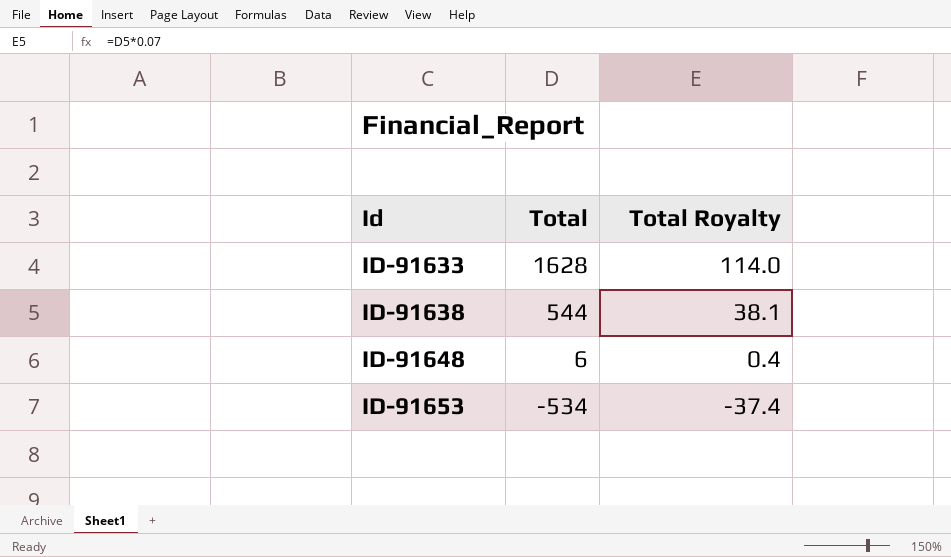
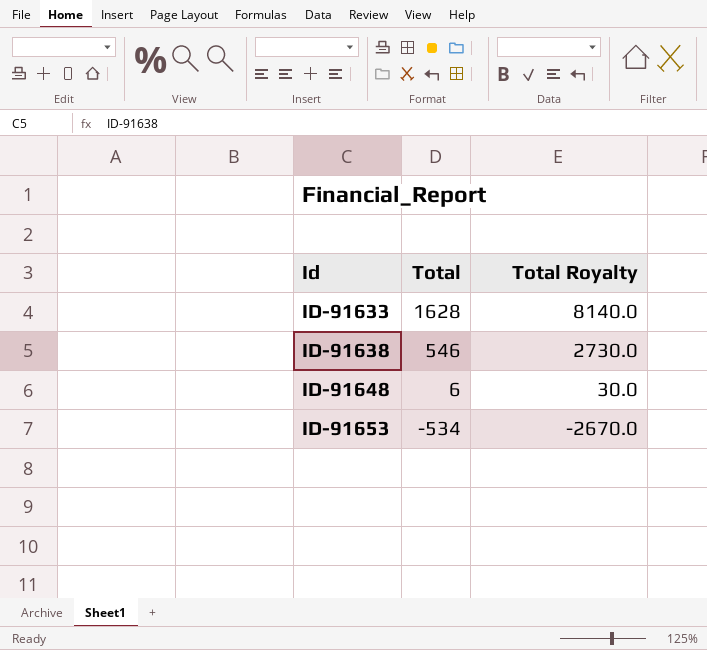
column Total Royalty | formula: [Total] * 0.07 -> [Total] * 5
ID-91638 | Total: 544 -> 546

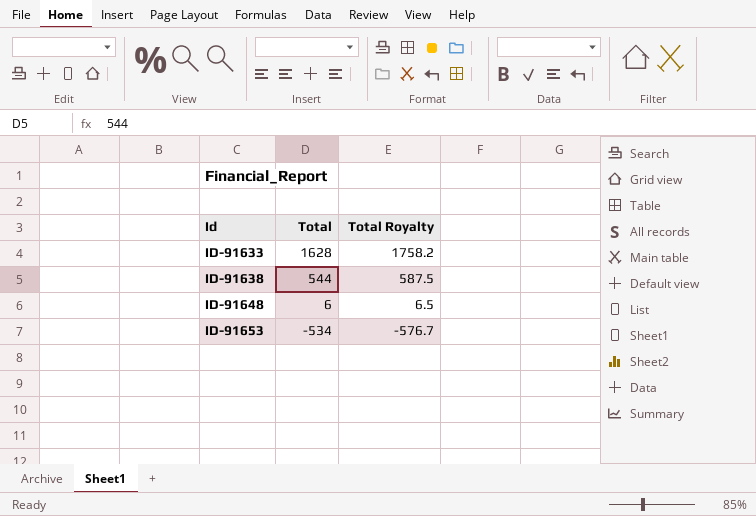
column Total Royalty | formula: [Total] * 5 -> [Total] * 1.08
ID-91638 | Total: 546 -> 544

